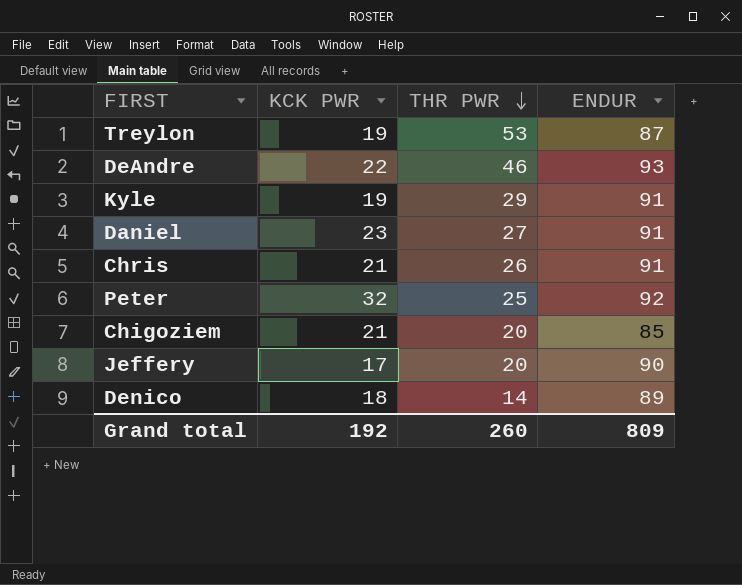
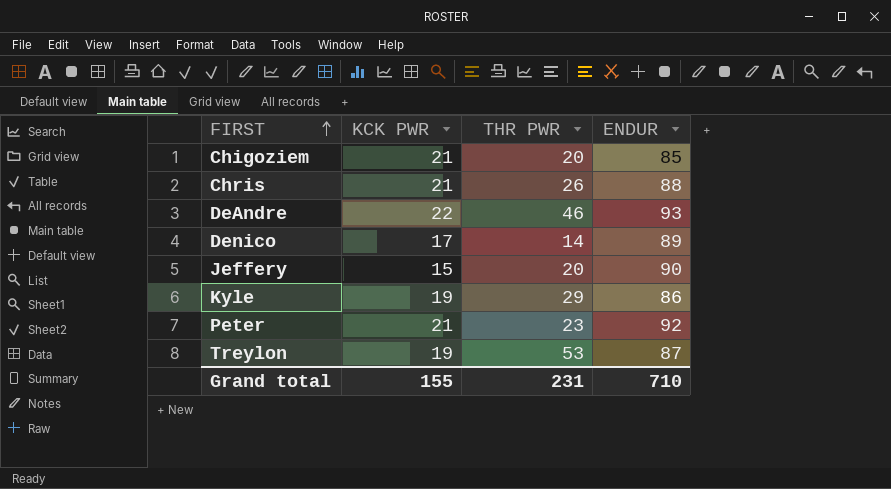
row order: THR PWR descending -> FIRST ascending
row Daniel: 23 | 27 | 91 -> none
Chris | ENDUR: 91 -> 88
Denico | KCK PWR: 18 -> 17
Jeffery | KCK PWR: 17 -> 15
Kyle | ENDUR: 91 -> 86
Peter | KCK PWR: 32 -> 21
Peter | THR PWR: 25 -> 23
Grand total | KCK PWR: 192 -> 155
Grand total | THR PWR: 260 -> 231
Grand total | ENDUR: 809 -> 710

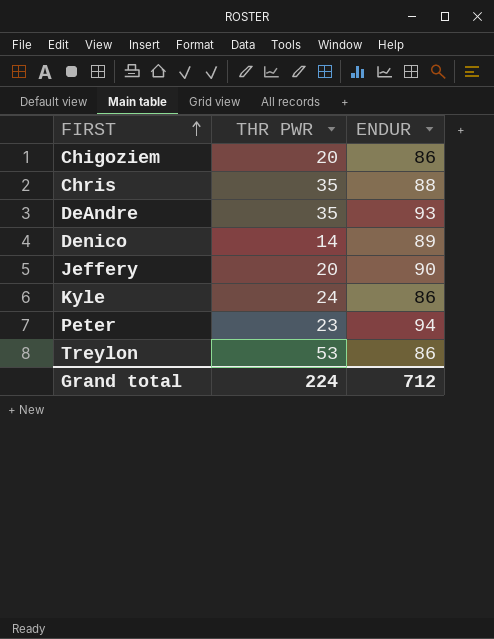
column KCK PWR | position: 2 -> none
Chigoziem | ENDUR: 85 -> 86
Chris | THR PWR: 26 -> 35
DeAndre | THR PWR: 46 -> 35
Kyle | THR PWR: 29 -> 24
Peter | ENDUR: 92 -> 94
Treylon | ENDUR: 87 -> 86
Grand total | THR PWR: 231 -> 224
Grand total | ENDUR: 710 -> 712

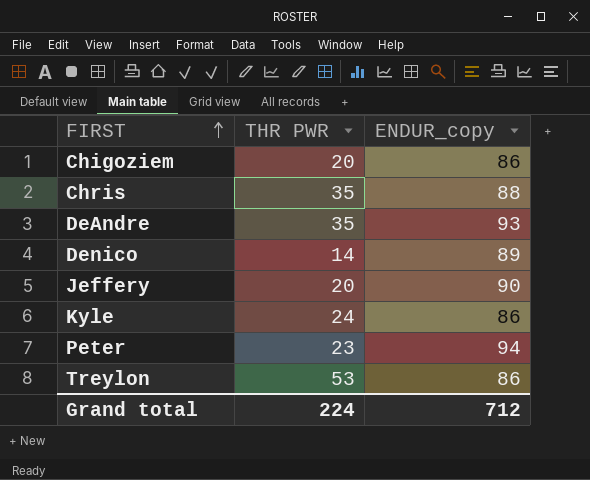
column name: ENDUR -> ENDUR_copy

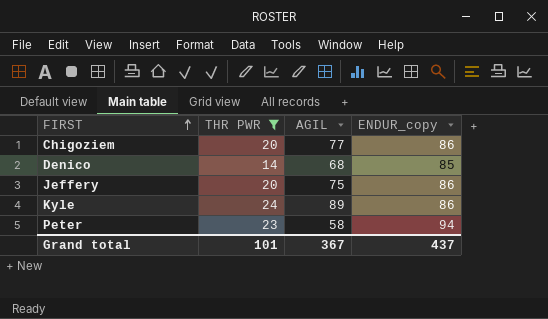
filter: none -> THR PWR <= 24
column AGIL | position: none -> 3
Denico | ENDUR_copy: 89 -> 85
Jeffery | ENDUR_copy: 90 -> 86
Grand total | THR PWR: 224 -> 101
Grand total | ENDUR_copy: 712 -> 437

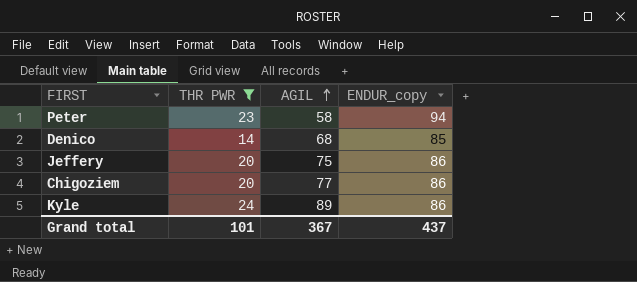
row order: FIRST ascending -> AGIL ascending

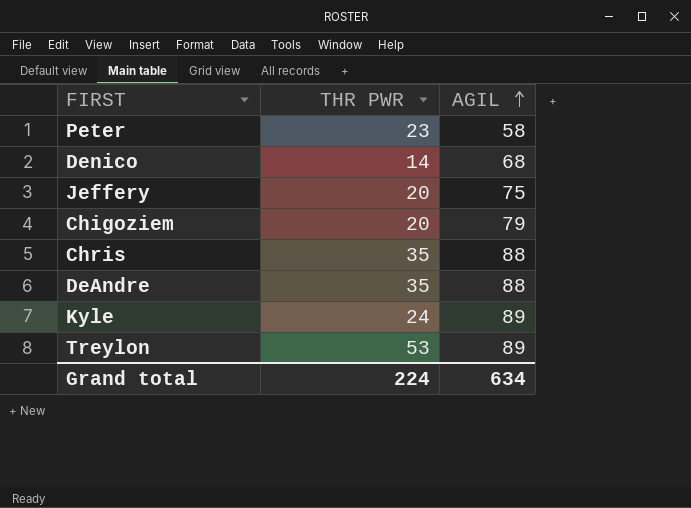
filter: THR PWR <= 24 -> none
column ENDUR_copy | position: 4 -> none
Chigoziem | AGIL: 77 -> 79
Grand total | THR PWR: 101 -> 224
Grand total | AGIL: 367 -> 634

